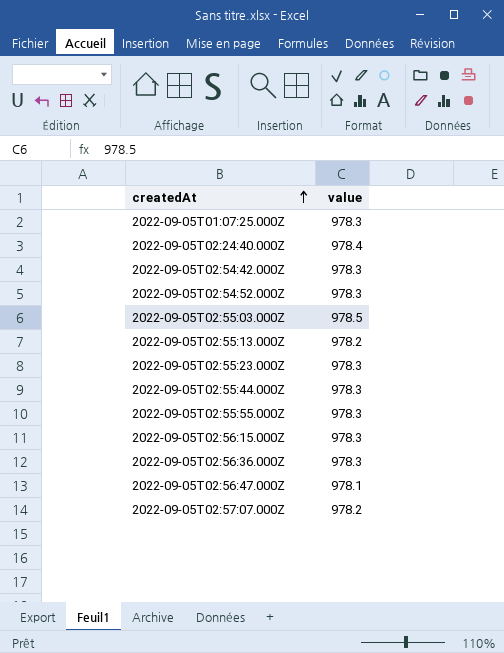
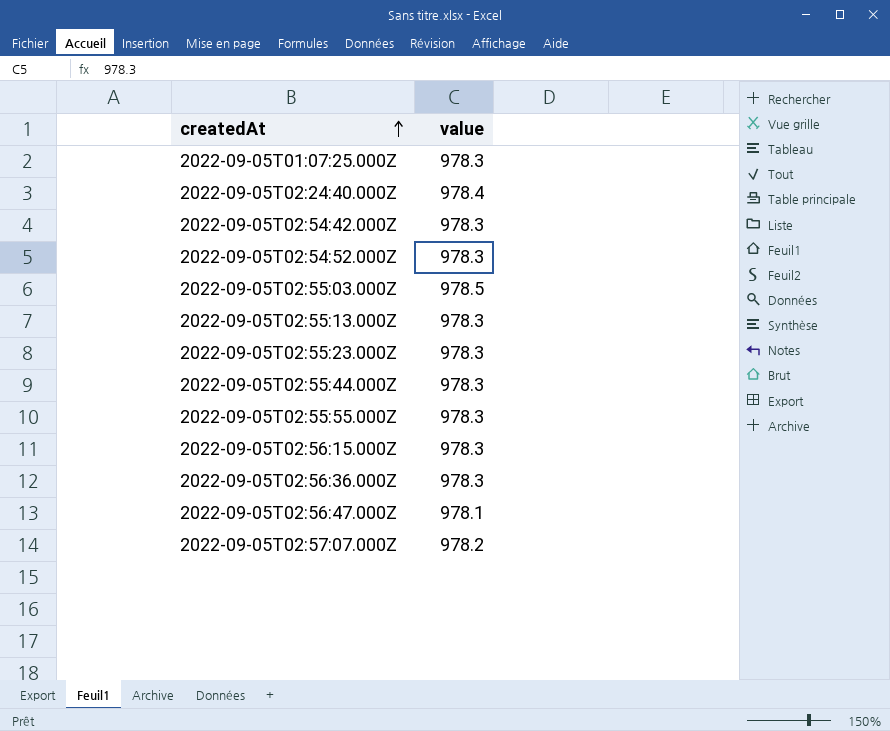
2022-09-05T02:55:13.000Z | value: 978.2 -> 978.3

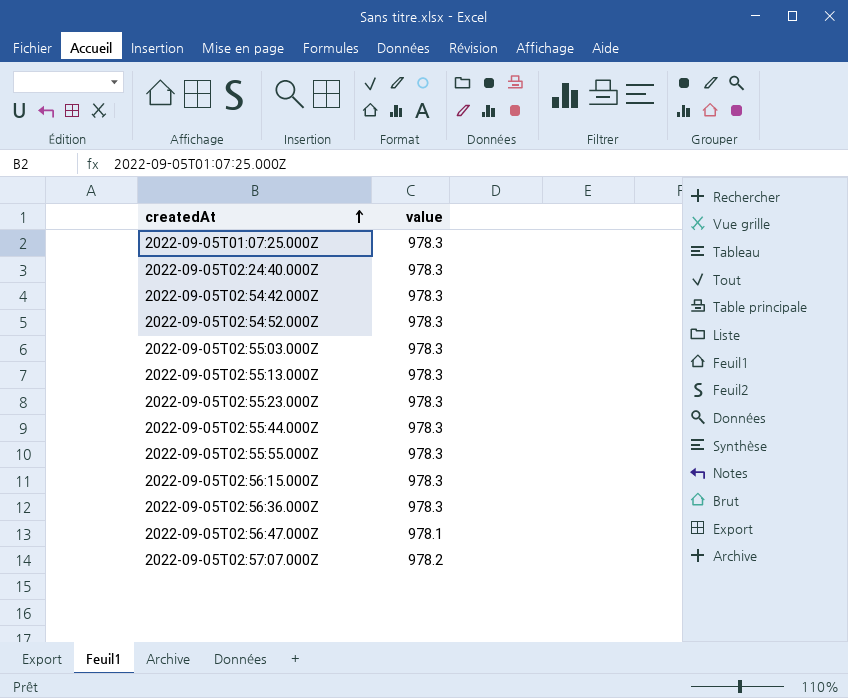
2022-09-05T02:24:40.000Z | value: 978.4 -> 978.3
2022-09-05T02:55:03.000Z | value: 978.5 -> 978.3

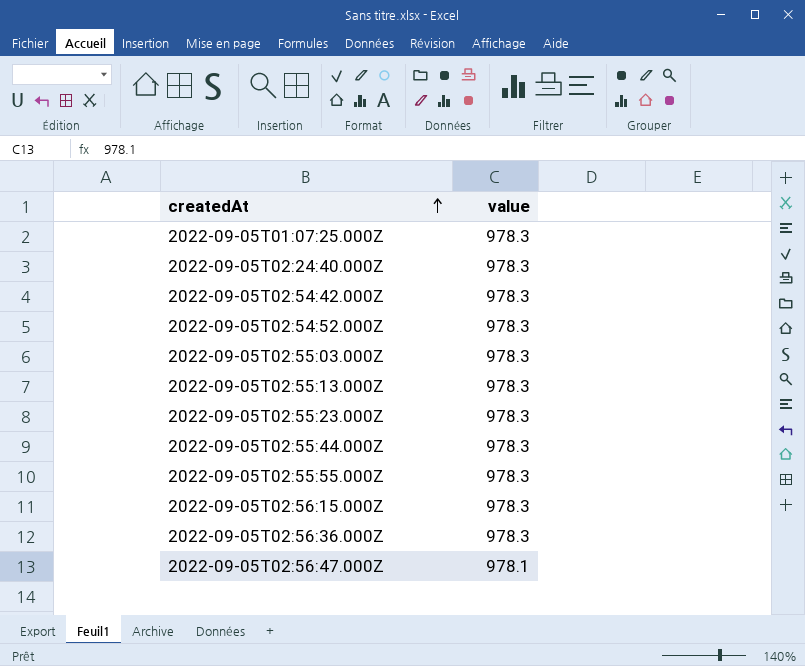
row 2022-09-05T02:57:07.000Z: 978.2 -> none

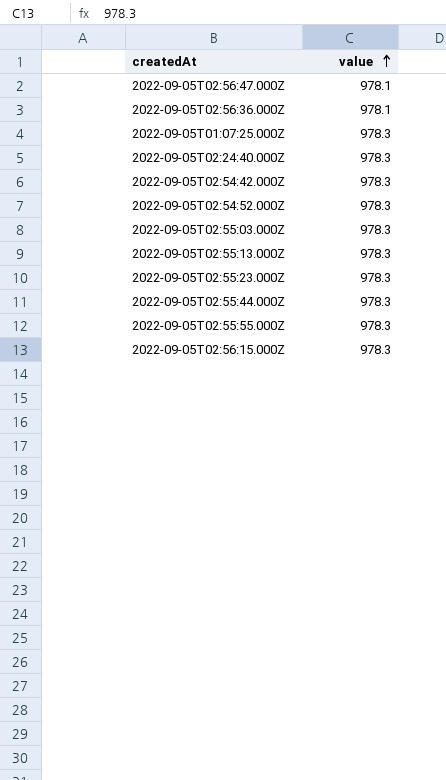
row order: createdAt ascending -> value ascending
2022-09-05T02:56:36.000Z | value: 978.3 -> 978.1

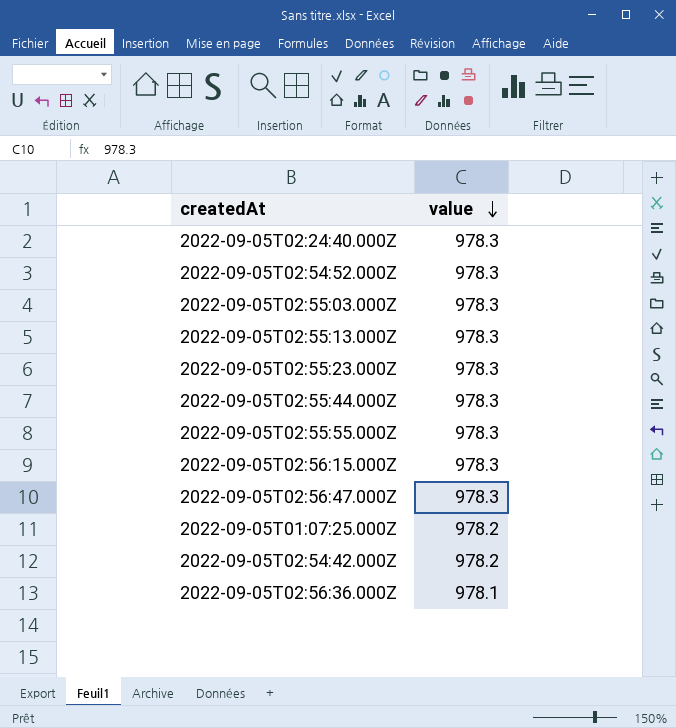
row order: value ascending -> value descending
2022-09-05T02:56:47.000Z | value: 978.1 -> 978.3
2022-09-05T01:07:25.000Z | value: 978.3 -> 978.2
2022-09-05T02:54:42.000Z | value: 978.3 -> 978.2

